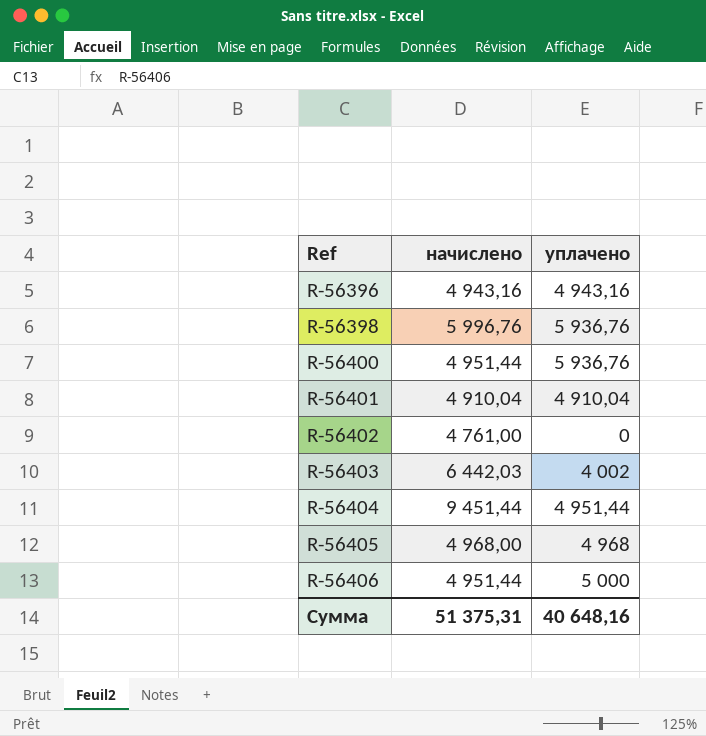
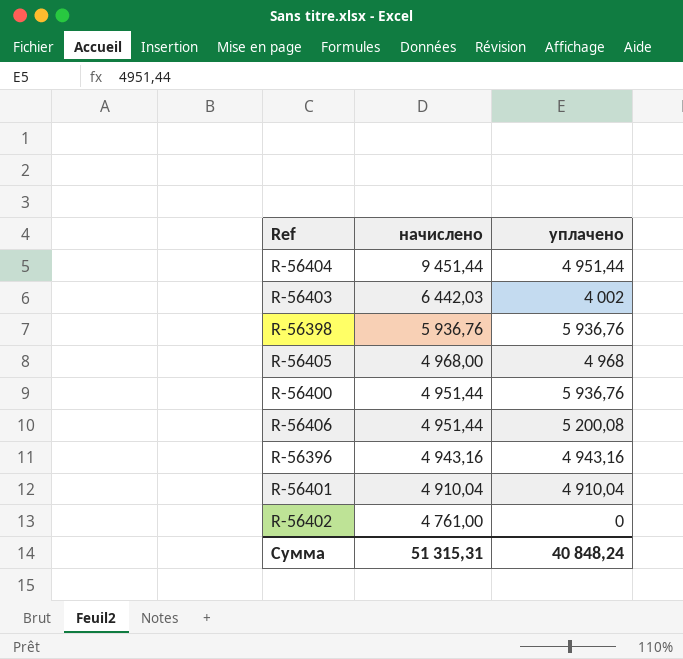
row order: Ref ascending -> начислено descending
R-56398 | начислено: 5 996,76 -> 5 936,76
R-56406 | уплачено: 5 000 -> 5 200,08
Сумма | начислено: 51 375,31 -> 51 315,31
Сумма | уплачено: 40 648,16 -> 40 848,24

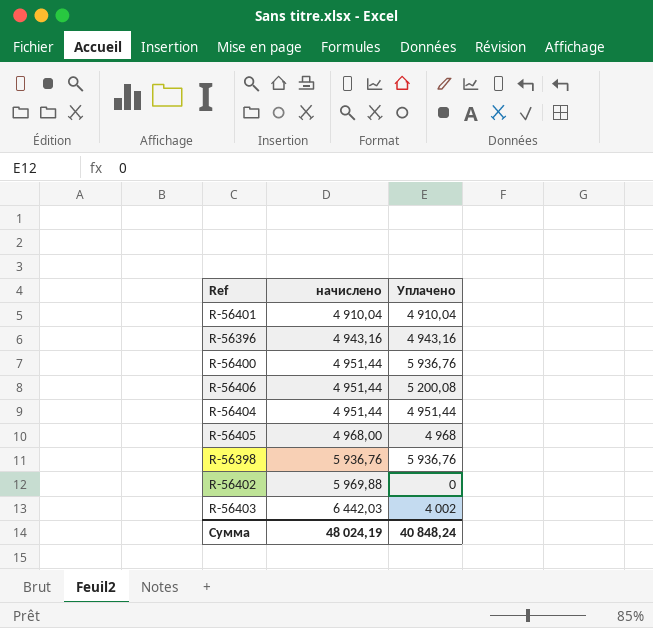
row order: начислено descending -> начислено ascending
column name: уплачено -> Уплачено
R-56404 | начислено: 9 451,44 -> 4 951,44
R-56402 | начислено: 4 761,00 -> 5 969,88
Сумма | начислено: 51 315,31 -> 48 024,19

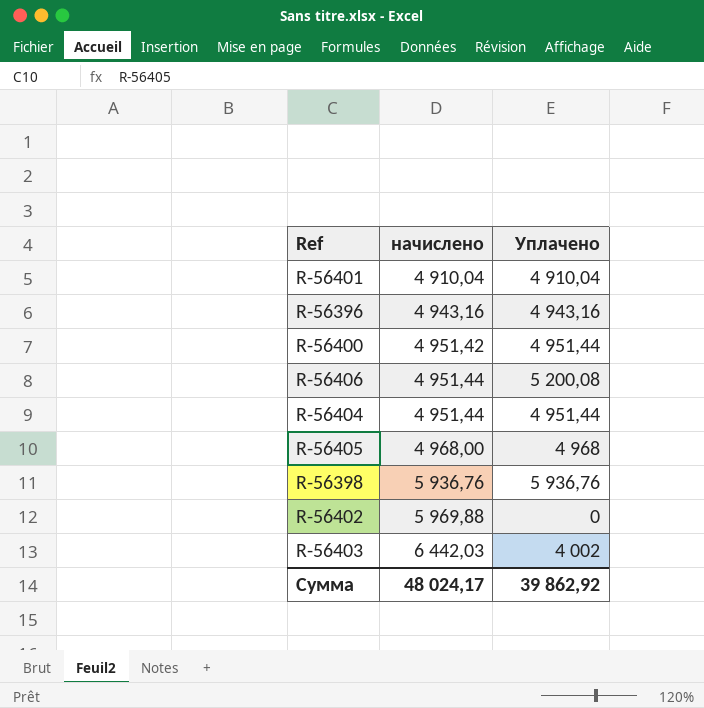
R-56400 | начислено: 4 951,44 -> 4 951,42
R-56400 | Уплачено: 5 936,76 -> 4 951,44
Сумма | начислено: 48 024,19 -> 48 024,17
Сумма | Уплачено: 40 848,24 -> 39 862,92

